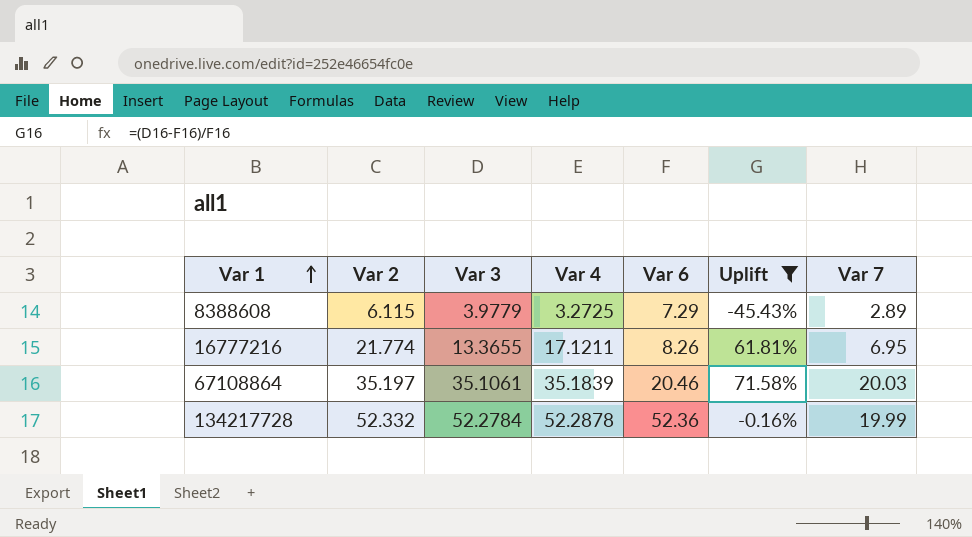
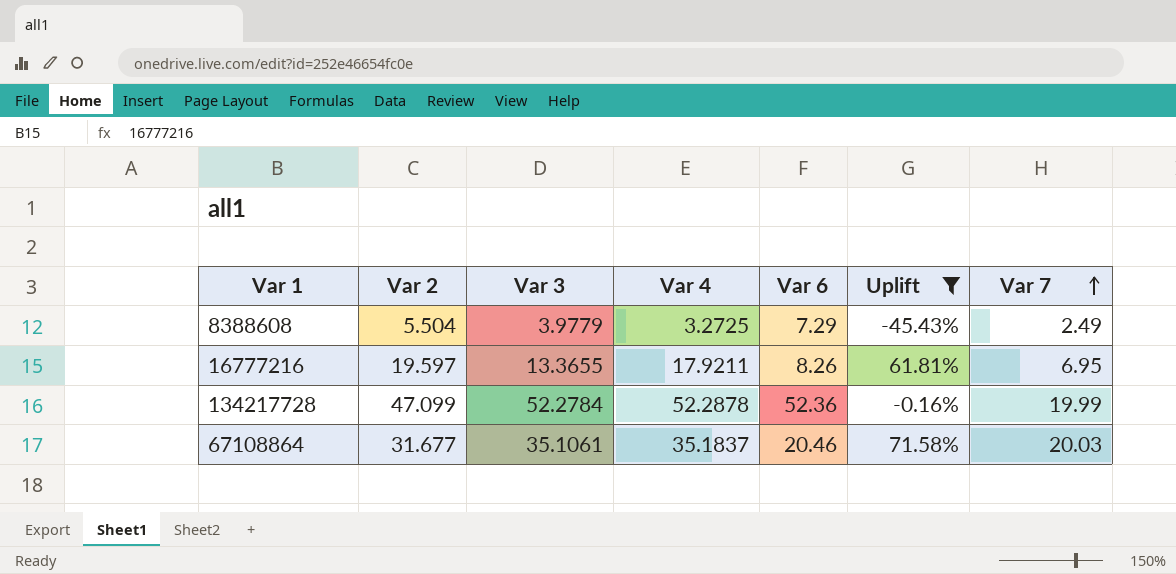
row order: Var 1 ascending -> Var 7 ascending
8388608 | Var 2: 6.115 -> 5.504
8388608 | Var 7: 2.89 -> 2.49
16777216 | Var 2: 21.774 -> 19.597
16777216 | Var 4: 17.1211 -> 17.9211
134217728 | Var 2: 52.332 -> 47.099
67108864 | Var 2: 35.197 -> 31.677
67108864 | Var 4: 35.1839 -> 35.1837

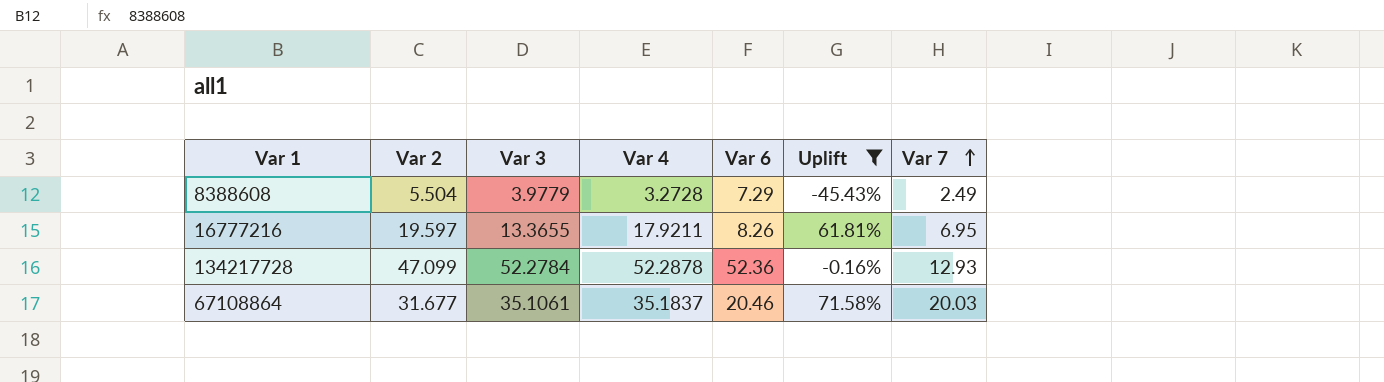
8388608 | Var 4: 3.2725 -> 3.2728
134217728 | Var 7: 19.99 -> 12.93

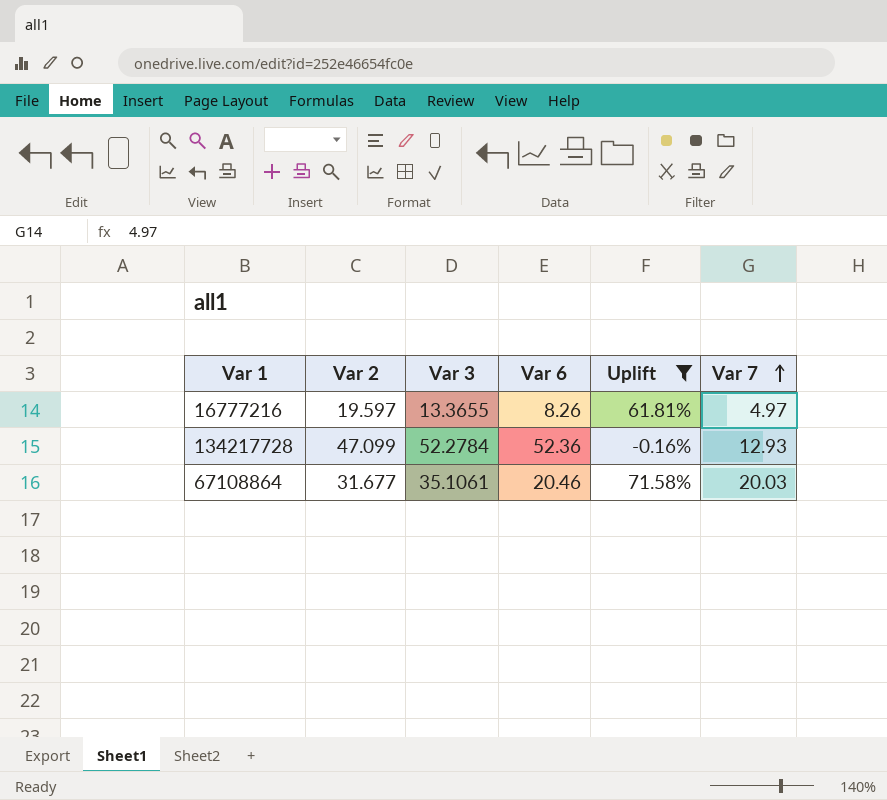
column Var 4 | position: 4 -> none
row 8388608: 5.504 | 3.9779 | 3.2728 | 7.29 | -45.43% | 2.49 -> none
16777216 | Var 7: 6.95 -> 4.97

